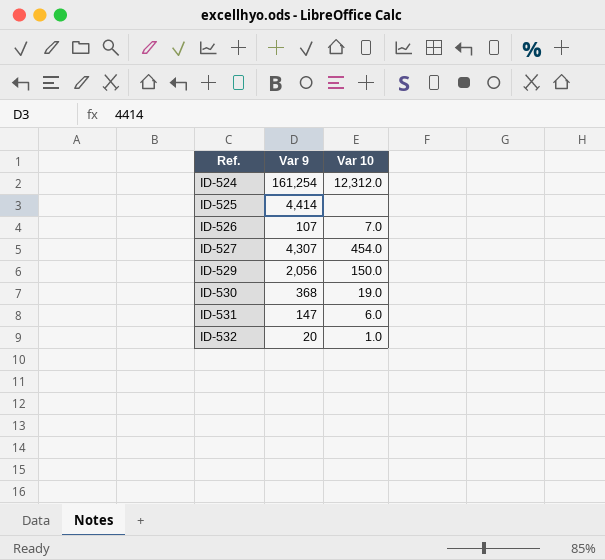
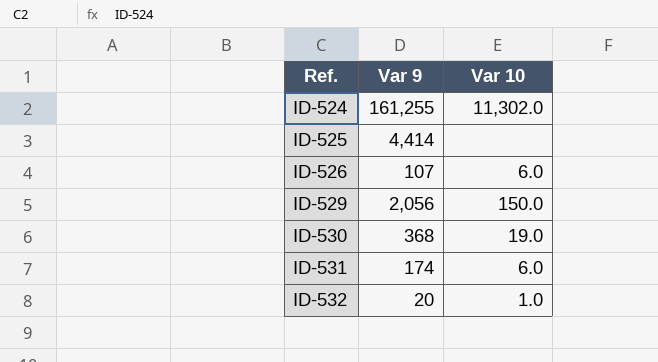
row ID-527: 4,307 | 454.0 -> none
ID-524 | Var 9: 161,254 -> 161,255
ID-524 | Var 10: 12,312.0 -> 11,302.0
ID-526 | Var 10: 7.0 -> 6.0
ID-531 | Var 9: 147 -> 174

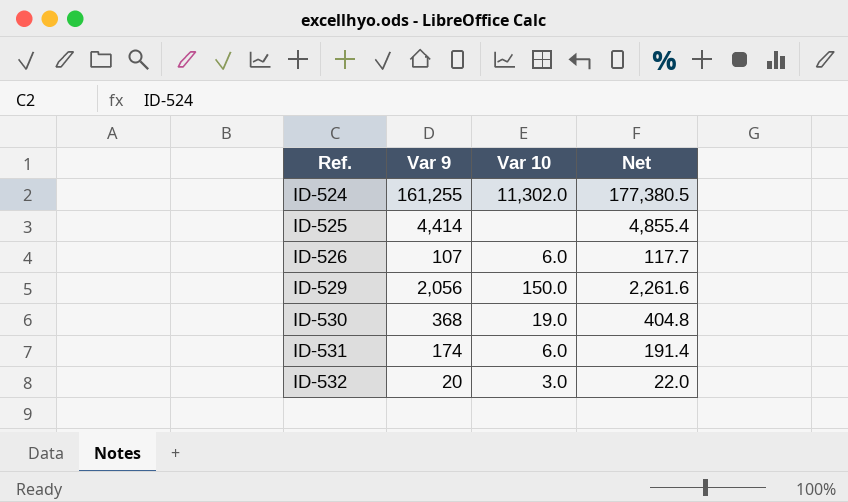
column Net | formula: none -> [Var 9] * 1.1
ID-532 | Var 10: 1.0 -> 3.0

